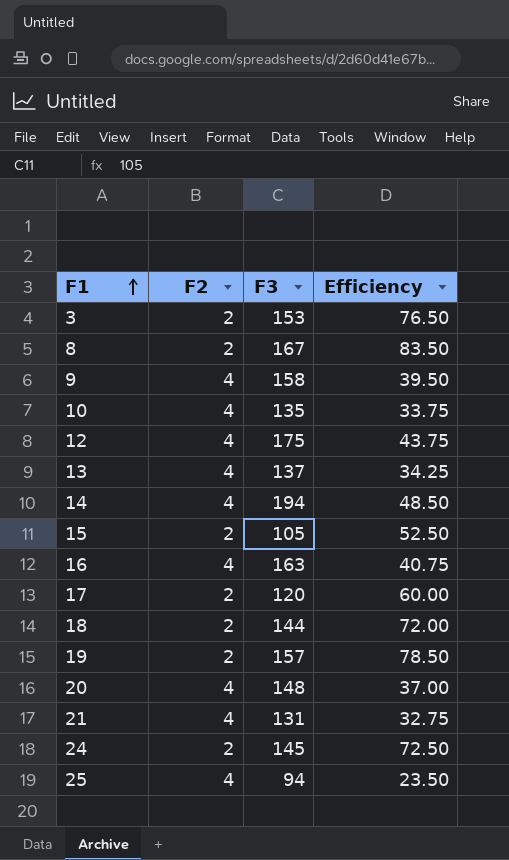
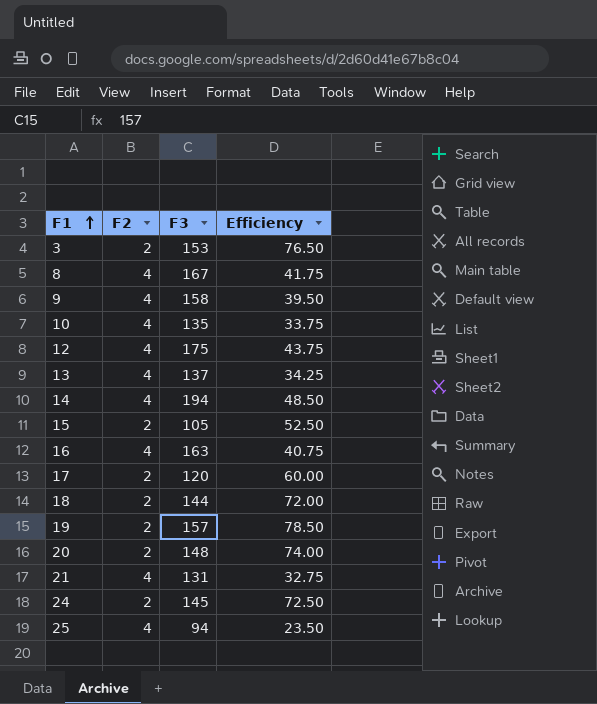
8 | F2: 2 -> 4
8 | Efficiency: 83.50 -> 41.75
20 | F2: 4 -> 2
20 | Efficiency: 37.00 -> 74.00

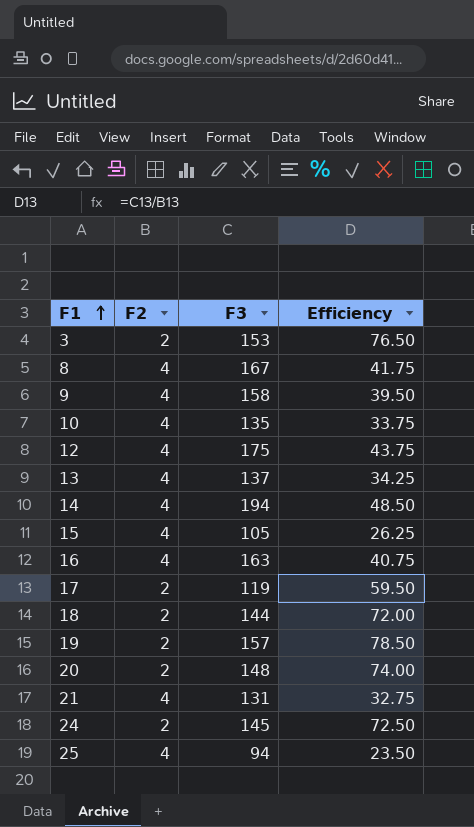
15 | F2: 2 -> 4
15 | Efficiency: 52.50 -> 26.25
17 | F3: 120 -> 119
17 | Efficiency: 60.00 -> 59.50

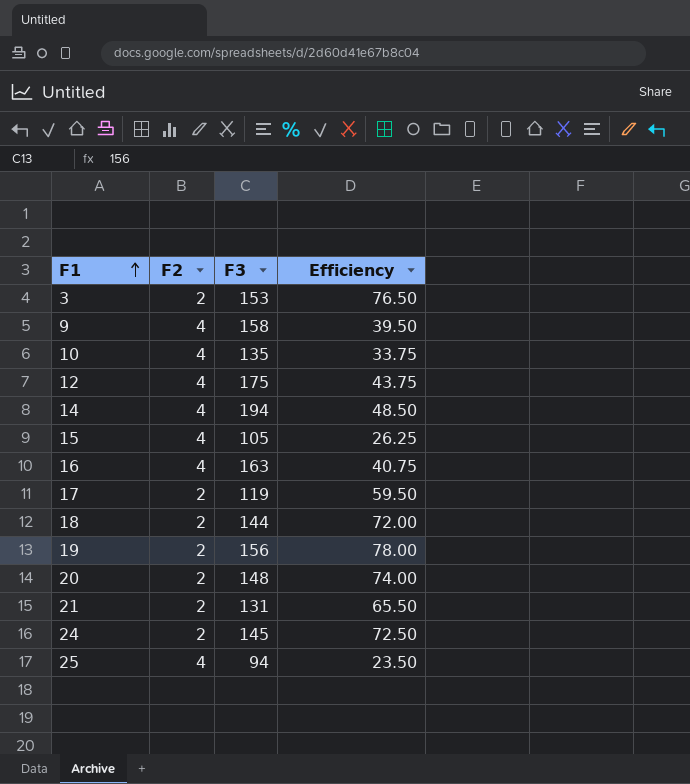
row 8: 4 | 167 | 41.75 -> none
row 13: 4 | 137 | 34.25 -> none
19 | F3: 157 -> 156
19 | Efficiency: 78.50 -> 78.00
21 | F2: 4 -> 2
21 | Efficiency: 32.75 -> 65.50

